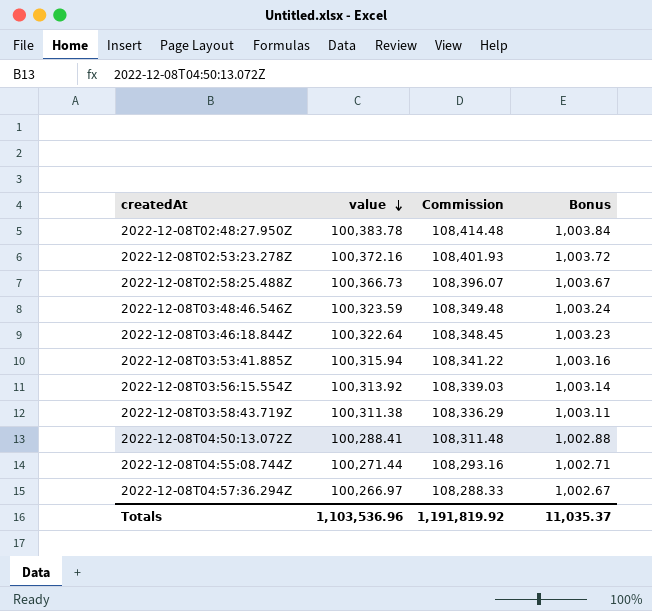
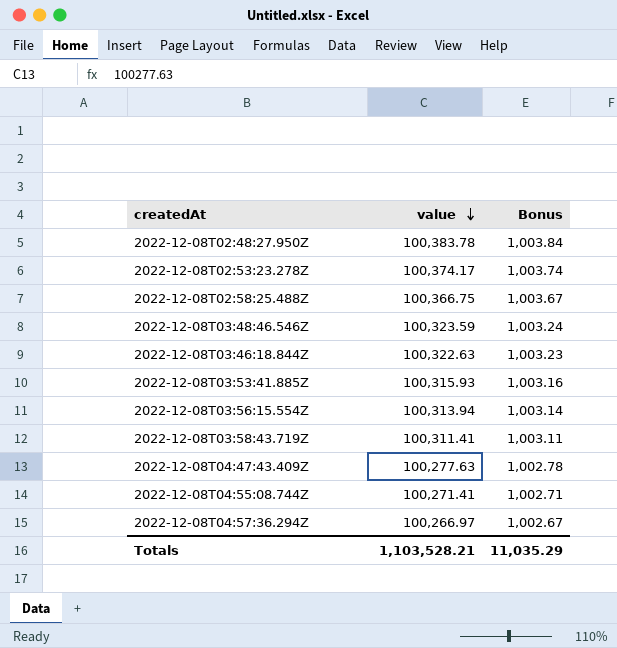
column Commission | formula: [value] * 1.08 -> none
row 2022-12-08T04:50:13.072Z: 100,288.41 | 108,311.48 | 1,002.88 -> none
2022-12-08T02:53:23.278Z | value: 100,372.16 -> 100,374.17
2022-12-08T02:53:23.278Z | Bonus: 1,003.72 -> 1,003.74
2022-12-08T02:58:25.488Z | value: 100,366.73 -> 100,366.75
2022-12-08T03:46:18.844Z | value: 100,322.64 -> 100,322.63
2022-12-08T03:53:41.885Z | value: 100,315.94 -> 100,315.93
2022-12-08T03:56:15.554Z | value: 100,313.92 -> 100,313.94
2022-12-08T03:58:43.719Z | value: 100,311.38 -> 100,311.41
row 2022-12-08T04:47:43.409Z: none -> 100,277.63 | 1,002.78
2022-12-08T04:55:08.744Z | value: 100,271.44 -> 100,271.41
Totals | value: 1,103,536.96 -> 1,103,528.21
Totals | Bonus: 11,035.37 -> 11,035.29

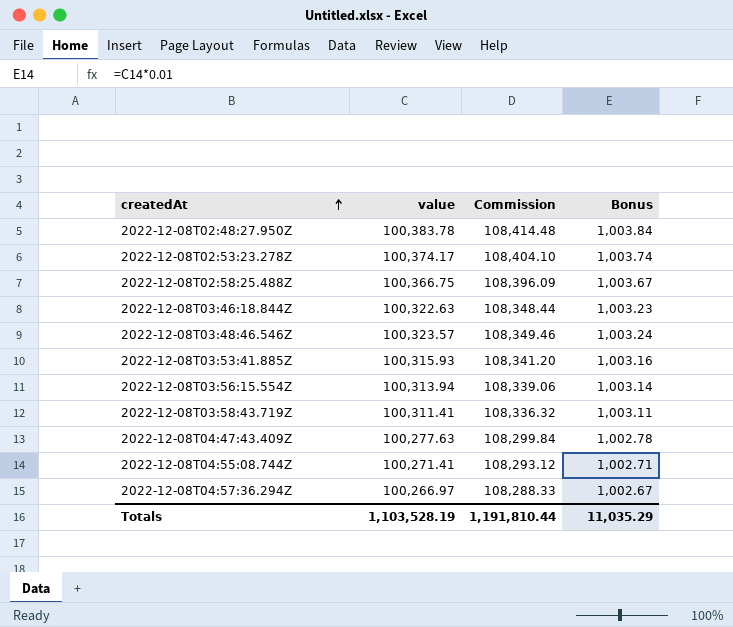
row order: value descending -> createdAt ascending
column Commission | formula: none -> [value] * 1.08
2022-12-08T03:48:46.546Z | value: 100,323.59 -> 100,323.57
Totals | value: 1,103,528.21 -> 1,103,528.19

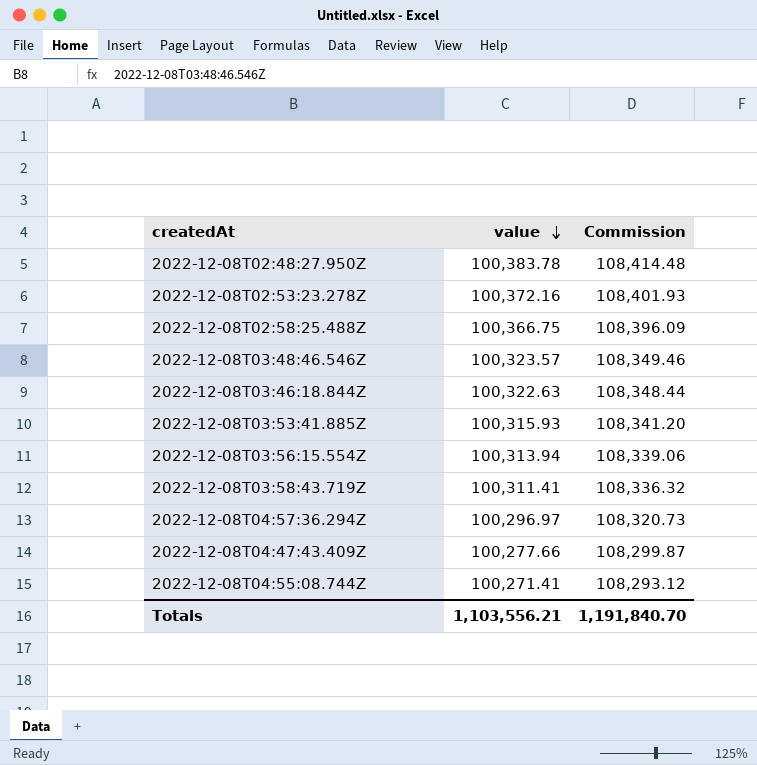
row order: createdAt ascending -> value descending
column Bonus | formula: [value] * 0.01 -> none
2022-12-08T02:53:23.278Z | value: 100,374.17 -> 100,372.16
2022-12-08T02:53:23.278Z | Commission: 108,404.10 -> 108,401.93
2022-12-08T04:57:36.294Z | value: 100,266.97 -> 100,296.97
2022-12-08T04:57:36.294Z | Commission: 108,288.33 -> 108,320.73
2022-12-08T04:47:43.409Z | value: 100,277.63 -> 100,277.66
2022-12-08T04:47:43.409Z | Commission: 108,299.84 -> 108,299.87
Totals | value: 1,103,528.19 -> 1,103,556.21
Totals | Commission: 1,191,810.44 -> 1,191,840.70

